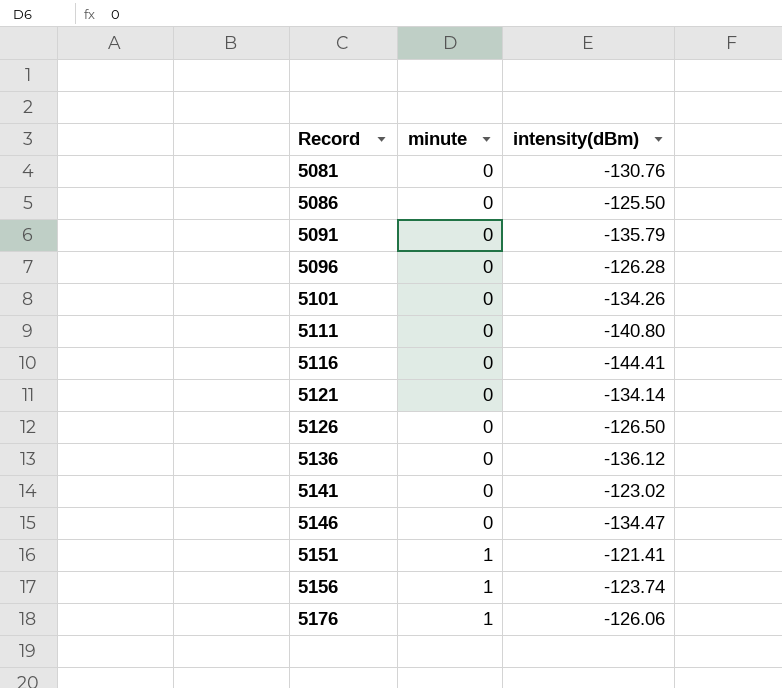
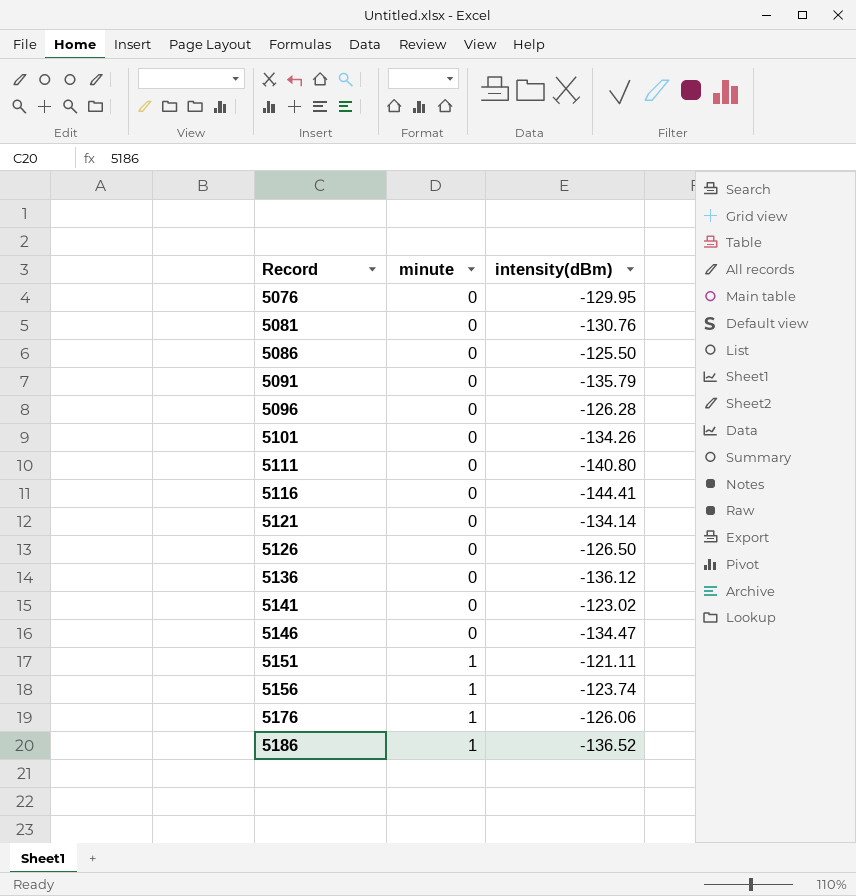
row 5076: none -> 0 | -129.95
5151 | intensity(dBm): -121.41 -> -121.11
row 5186: none -> 1 | -136.52

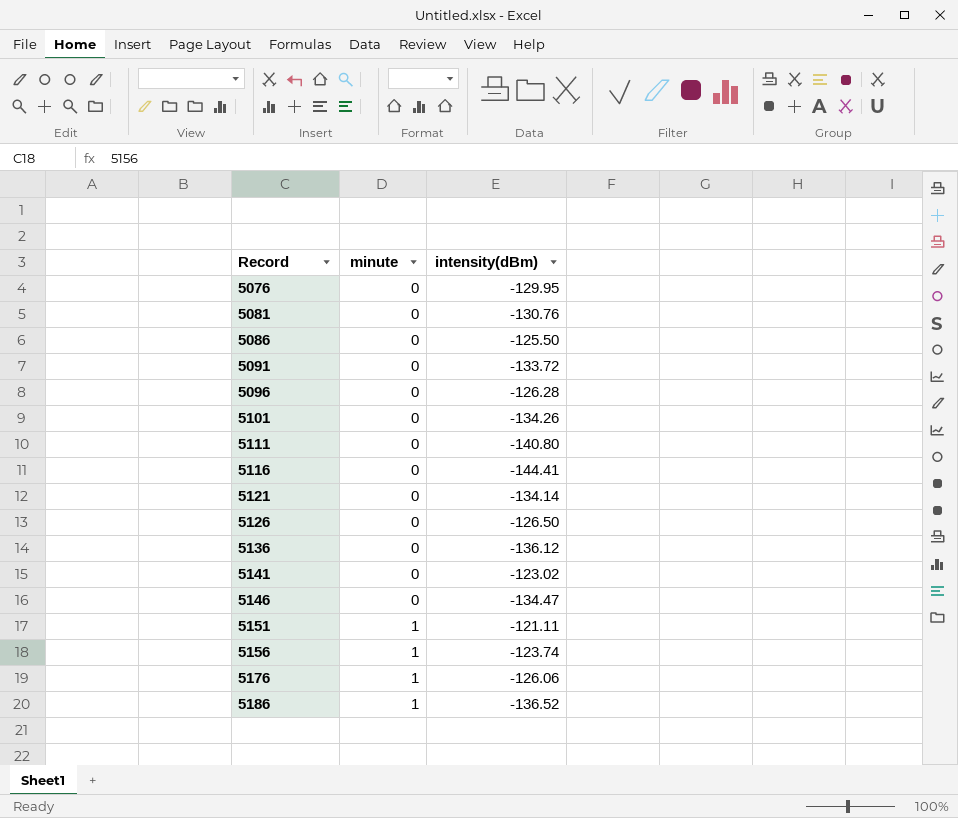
5091 | intensity(dBm): -135.79 -> -133.72

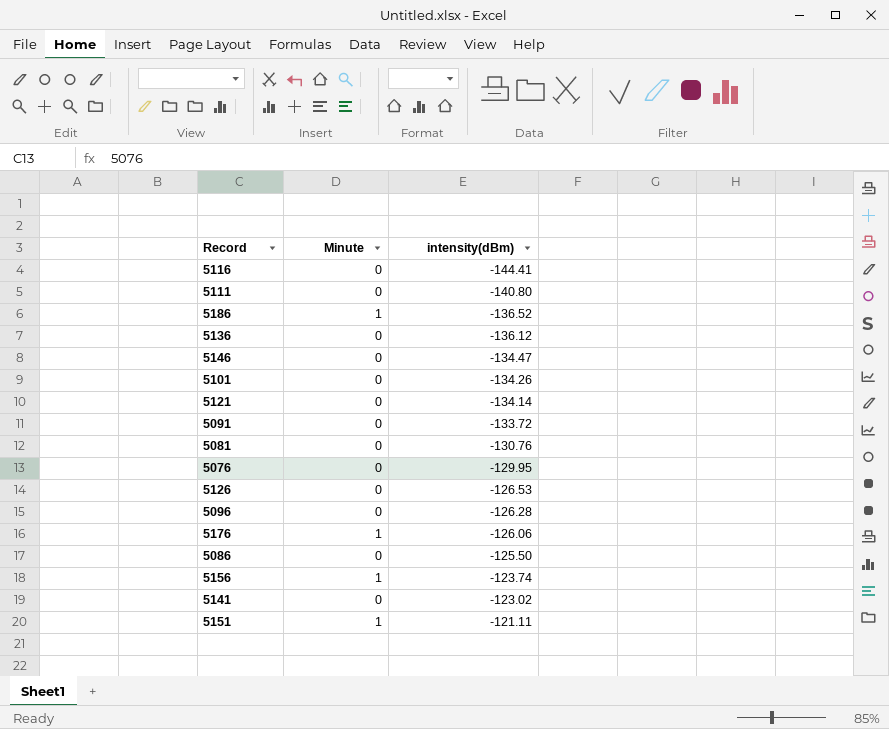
row order: Record ascending -> intensity(dBm) ascending
column name: minute -> Minute
5126 | intensity(dBm): -126.50 -> -126.53

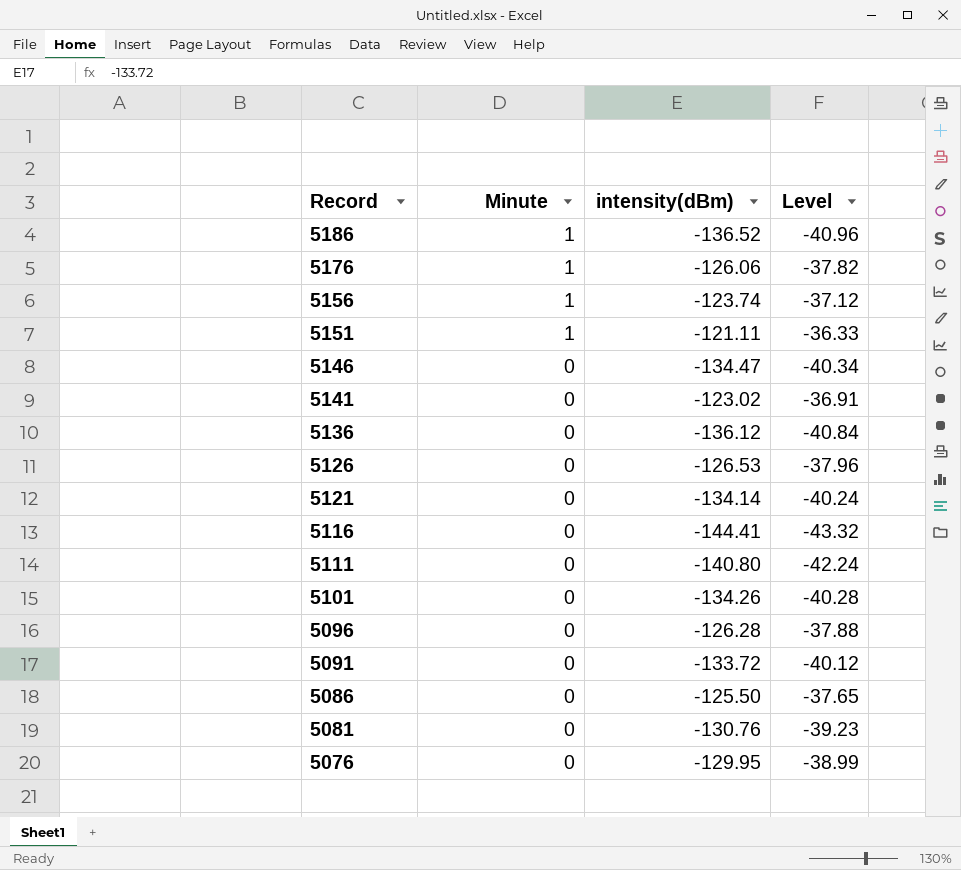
row order: intensity(dBm) ascending -> Record descending
column Level | formula: none -> [intensity(dBm)] * 0.3

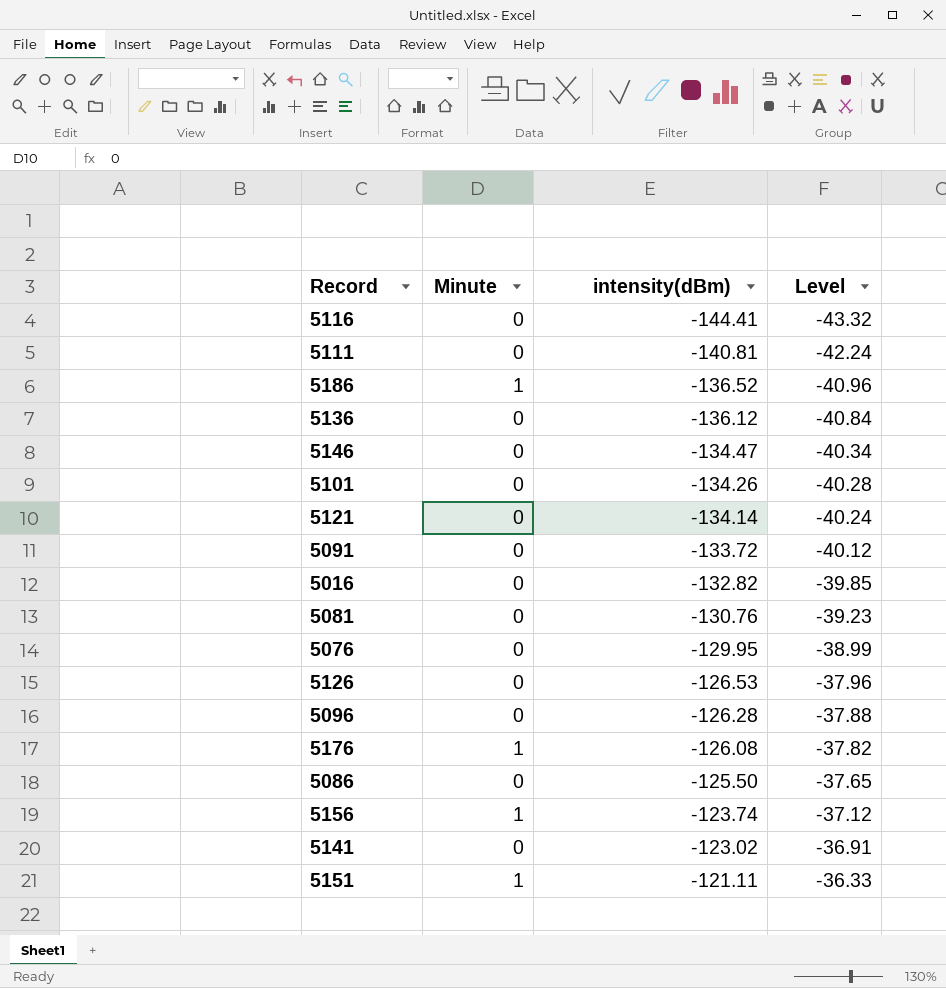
row order: Record descending -> intensity(dBm) ascending
5111 | intensity(dBm): -140.80 -> -140.81
row 5016: none -> 0 | -132.82 | -39.85
5176 | intensity(dBm): -126.06 -> -126.08

